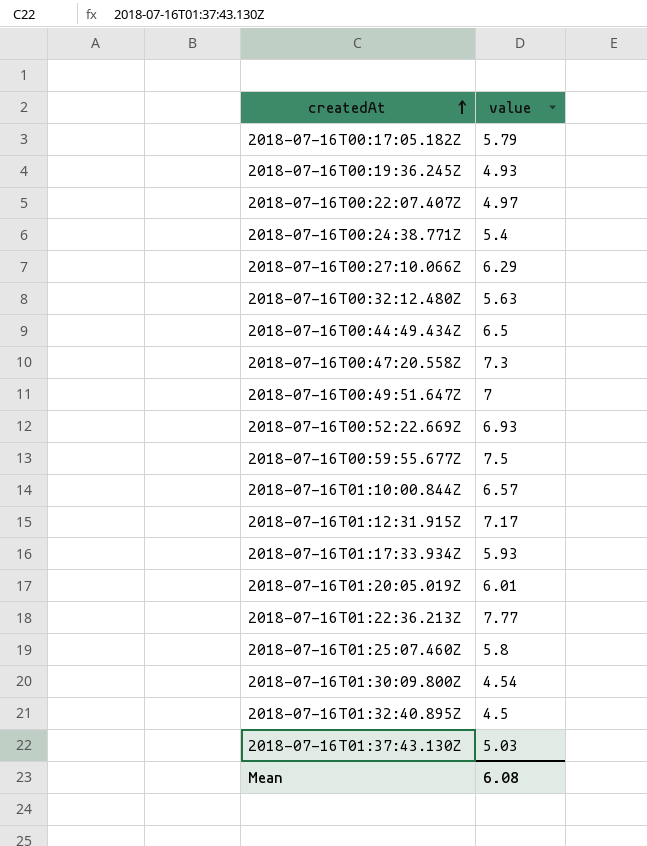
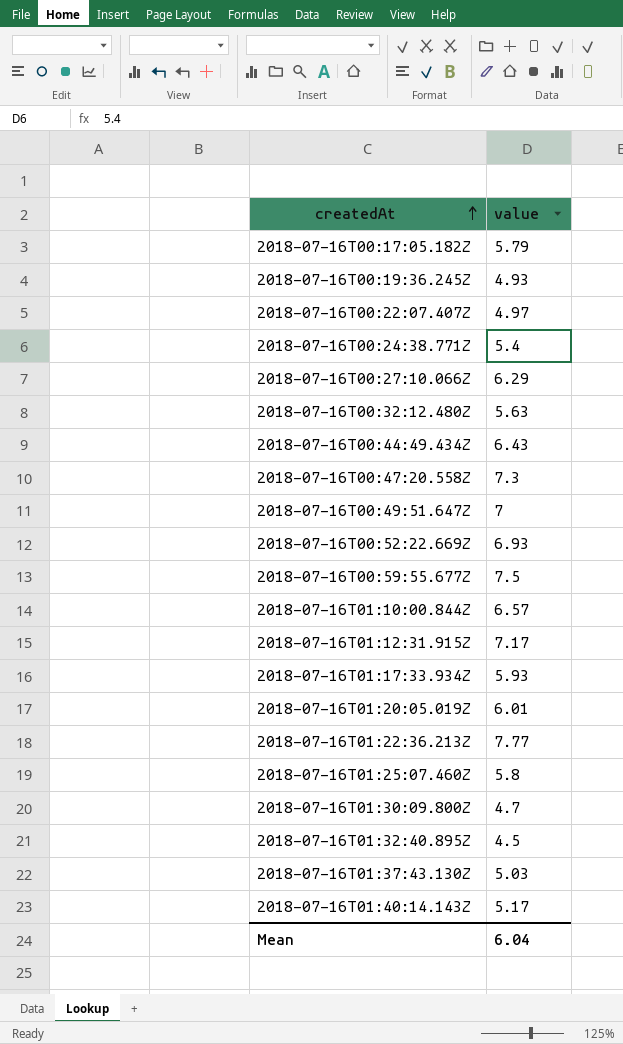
2018-07-16T00:44:49.434Z | value: 6.5 -> 6.43
2018-07-16T01:30:09.800Z | value: 4.54 -> 4.7
row 2018-07-16T01:40:14.143Z: none -> 5.17
Mean | value: 6.08 -> 6.04

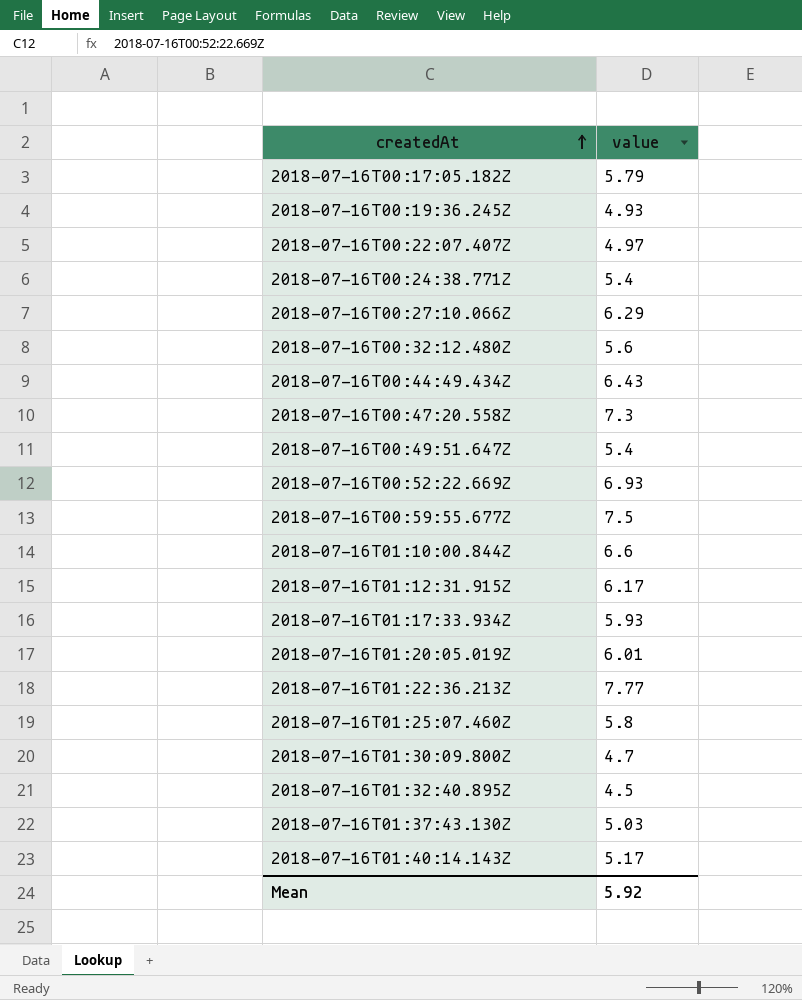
2018-07-16T00:32:12.480Z | value: 5.63 -> 5.6
2018-07-16T00:49:51.647Z | value: 7 -> 5.4
2018-07-16T01:10:00.844Z | value: 6.57 -> 6.6
2018-07-16T01:12:31.915Z | value: 7.17 -> 6.17
Mean | value: 6.04 -> 5.92

